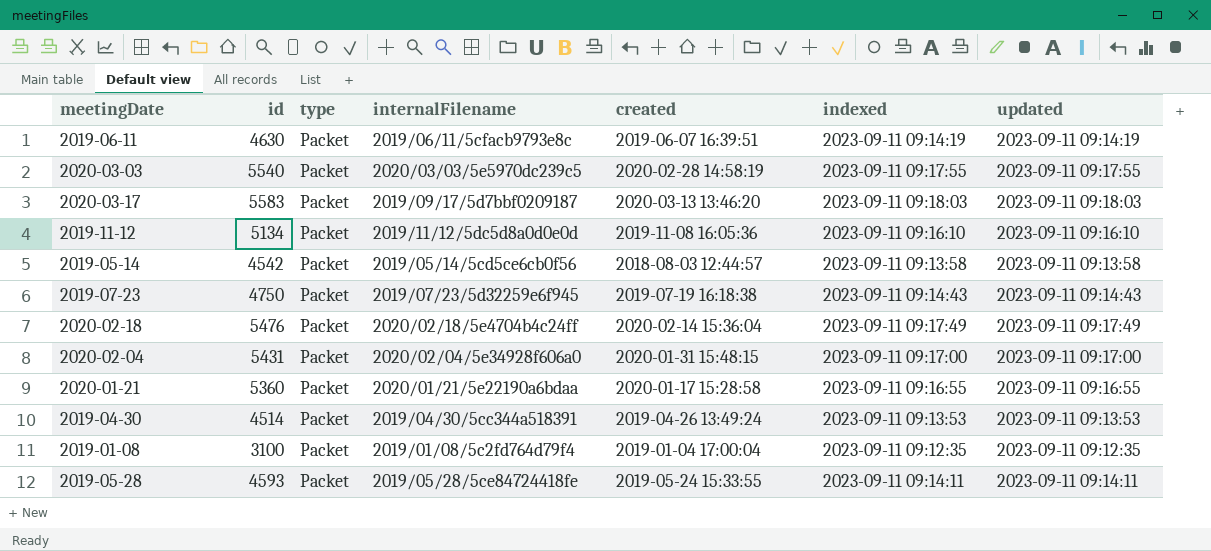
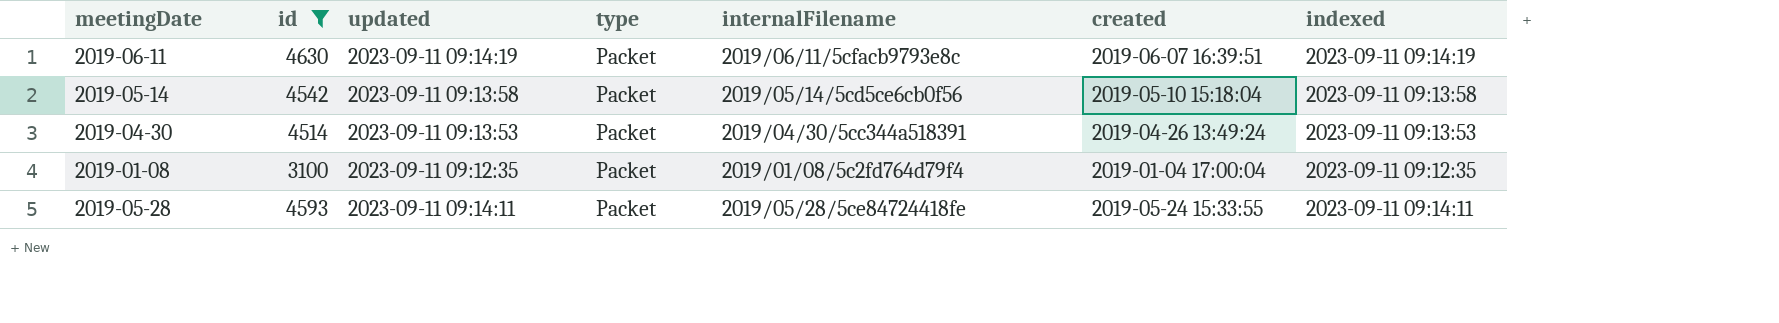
filter: none -> id <= 4630
column updated | position: 7 -> 3
2019-05-14 | created: 2018-08-03 12:44:57 -> 2019-05-10 15:18:04

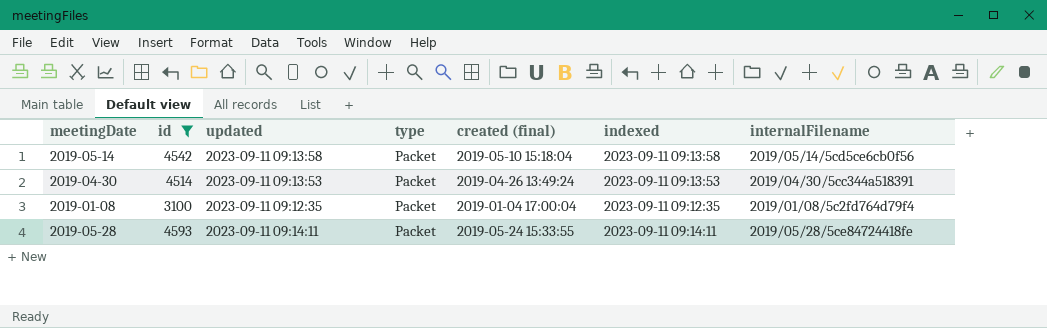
column name: created -> created (final)
column internalFilename | position: 5 -> 7
row 2019-06-11: 4630 | 2023-09-11 09:14:19 | Packet | 2019/06/11/5cfacb9793e8c | 2019-06-07 16:39:51 | 2023-09-11 09:14:19 -> none

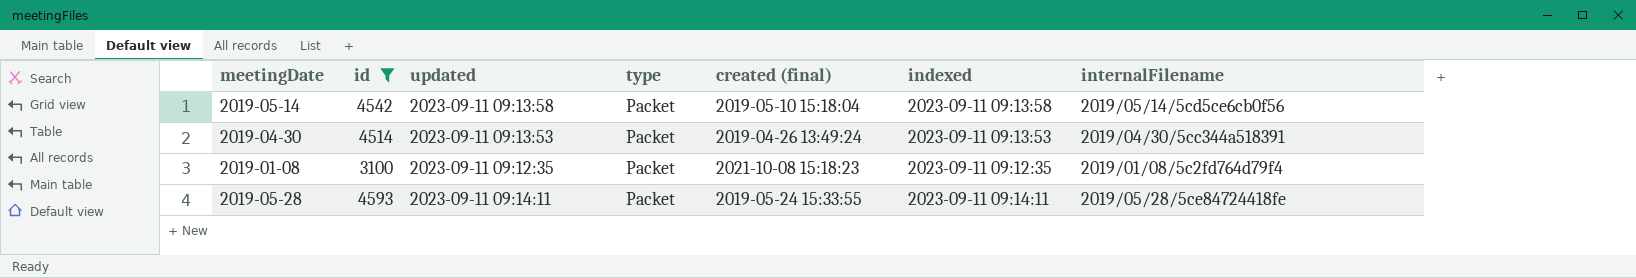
2019-01-08 | created (final): 2019-01-04 17:00:04 -> 2021-10-08 15:18:23

